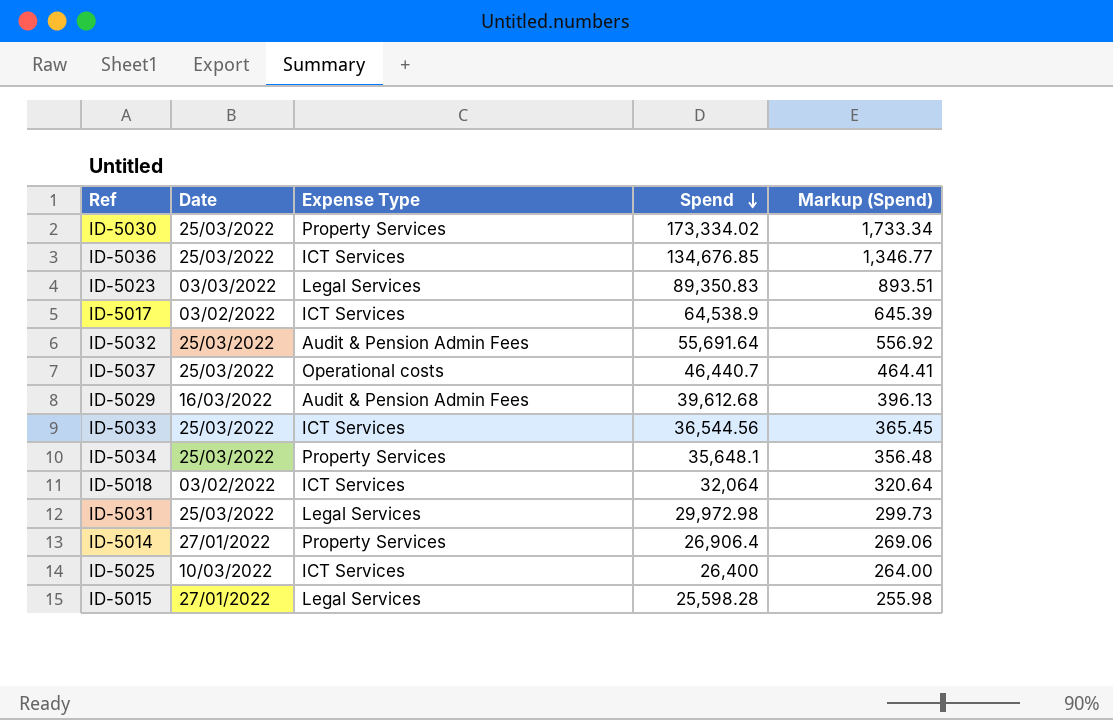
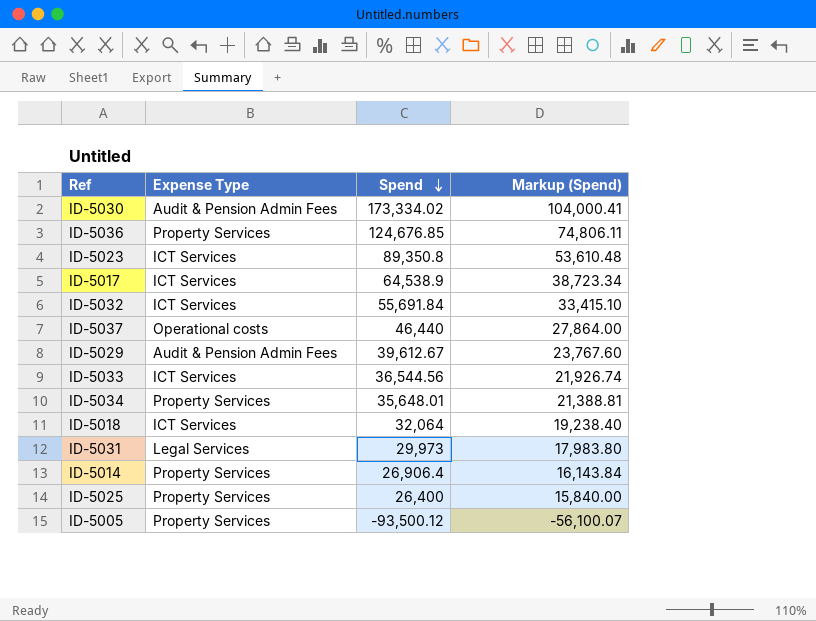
column Date | position: 2 -> none
column Markup (Spend) | formula: [Spend] * 0.01 -> [Spend] * 0.6
row ID-5015: 27/01/2022 | Legal Services | 25,598.28 | 255.98 -> none
ID-5030 | Expense Type: Property Services -> Audit & Pension Admin Fees
ID-5036 | Expense Type: ICT Services -> Property Services
ID-5036 | Spend: 134,676.85 -> 124,676.85
ID-5023 | Expense Type: Legal Services -> ICT Services
ID-5023 | Spend: 89,350.83 -> 89,350.8
ID-5032 | Expense Type: Audit & Pension Admin Fees -> ICT Services
ID-5032 | Spend: 55,691.64 -> 55,691.84
ID-5037 | Spend: 46,440.7 -> 46,440
ID-5029 | Spend: 39,612.68 -> 39,612.67
ID-5034 | Spend: 35,648.1 -> 35,648.01
ID-5031 | Spend: 29,972.98 -> 29,973
ID-5025 | Expense Type: ICT Services -> Property Services
row ID-5005: none -> Property Services | -93,500.12 | -56,100.07

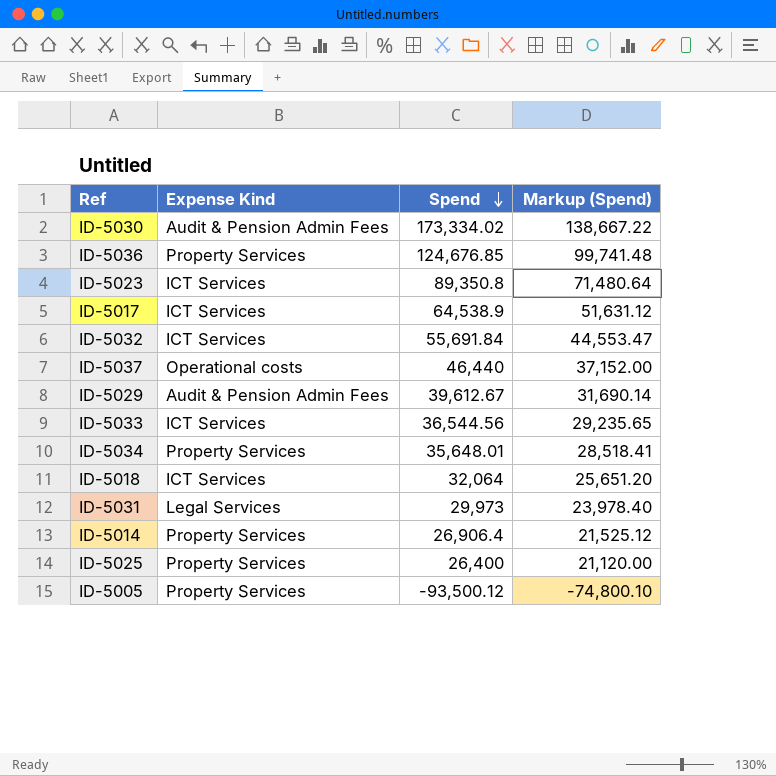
column name: Expense Type -> Expense Kind
column Markup (Spend) | formula: [Spend] * 0.6 -> [Spend] * 0.8

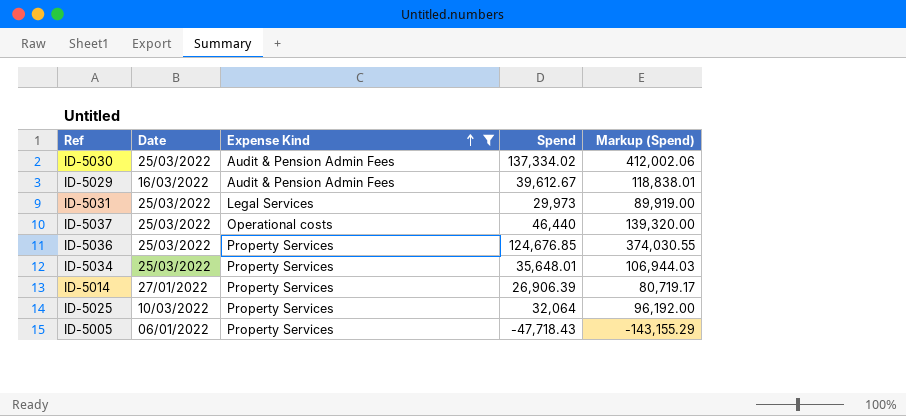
filter: none -> Expense Kind != ICT Services
row order: Spend descending -> Expense Kind ascending
column Date | position: none -> 2
column Markup (Spend) | formula: [Spend] * 0.8 -> [Spend] * 3
ID-5030 | Spend: 173,334.02 -> 137,334.02
ID-5014 | Spend: 26,906.4 -> 26,906.39
ID-5025 | Spend: 26,400 -> 32,064
ID-5005 | Spend: -93,500.12 -> -47,718.43

